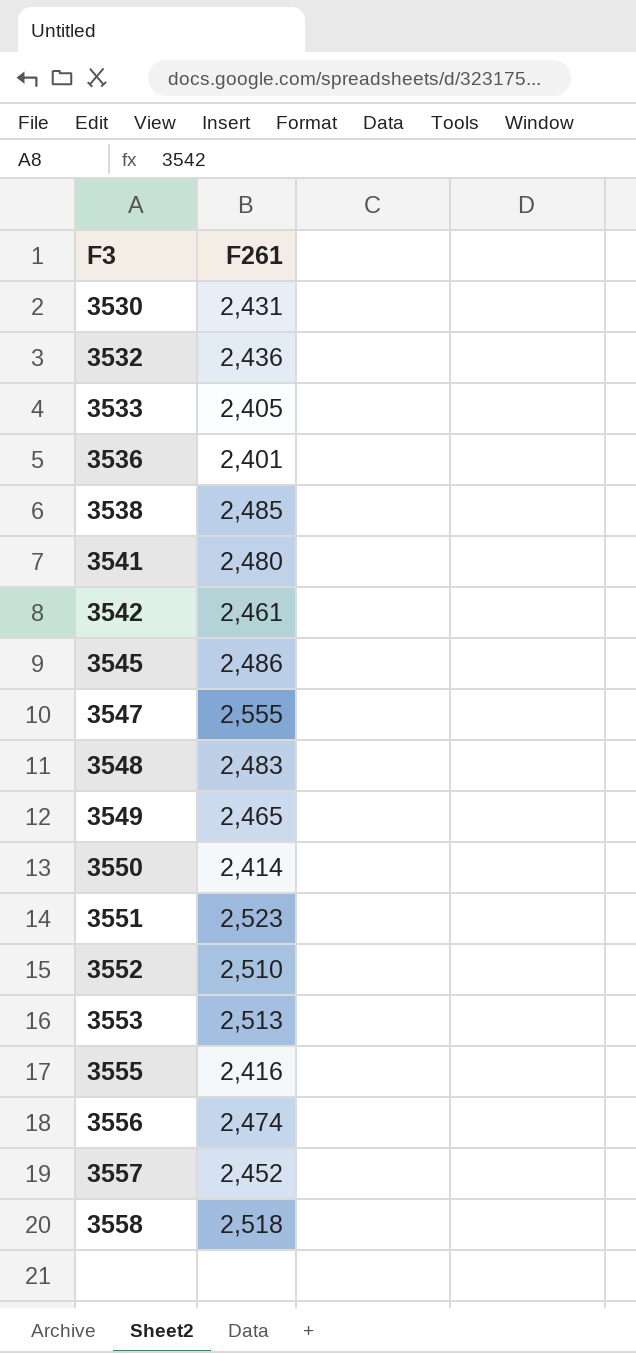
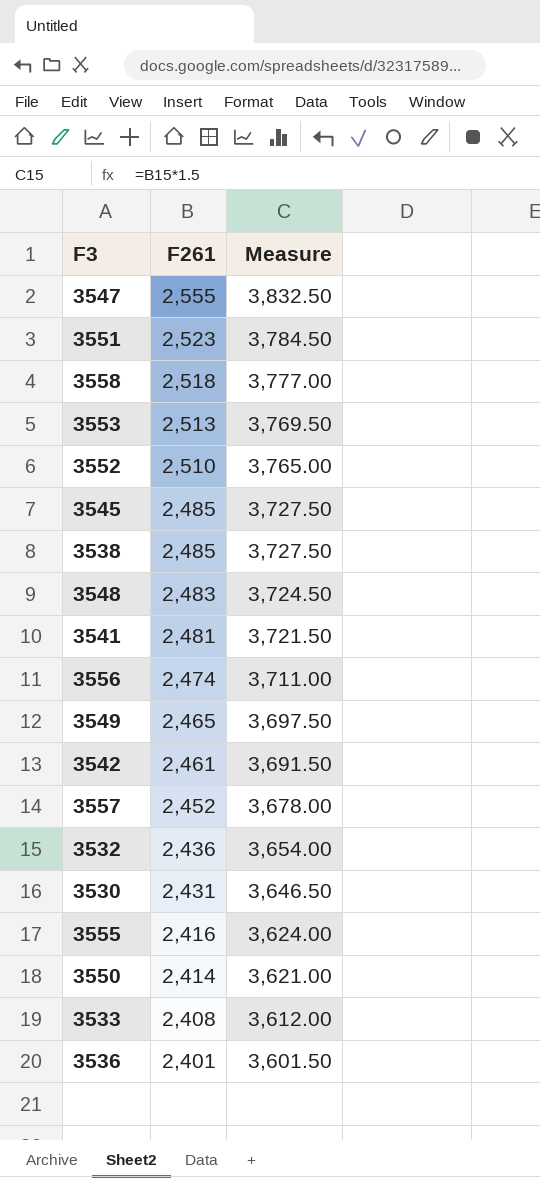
row order: F3 ascending -> F261 descending
column Measure | formula: none -> [F261] * 1.5
3545 | F261: 2,486 -> 2,485
3541 | F261: 2,480 -> 2,481
3533 | F261: 2,405 -> 2,408

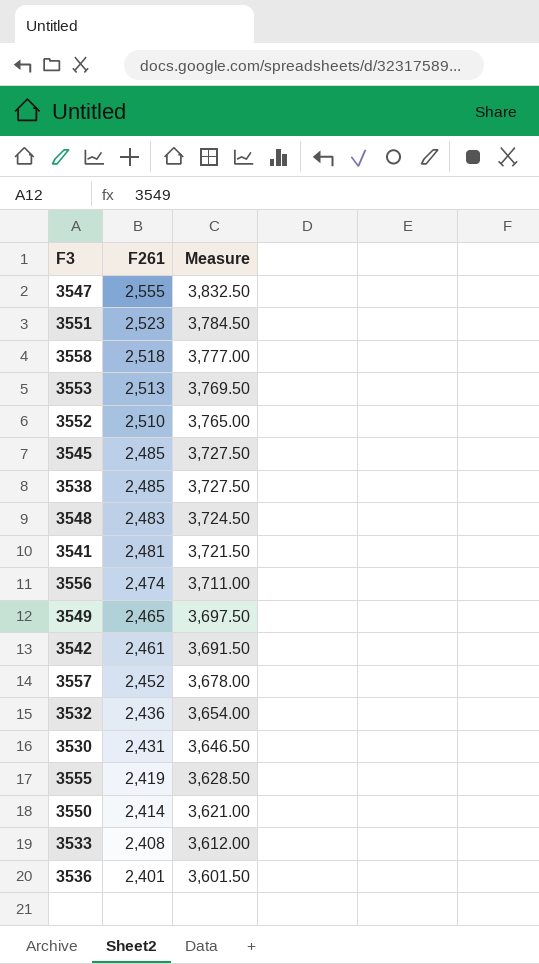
3555 | F261: 2,416 -> 2,419
3555 | Measure: 3,624.00 -> 3,628.50

